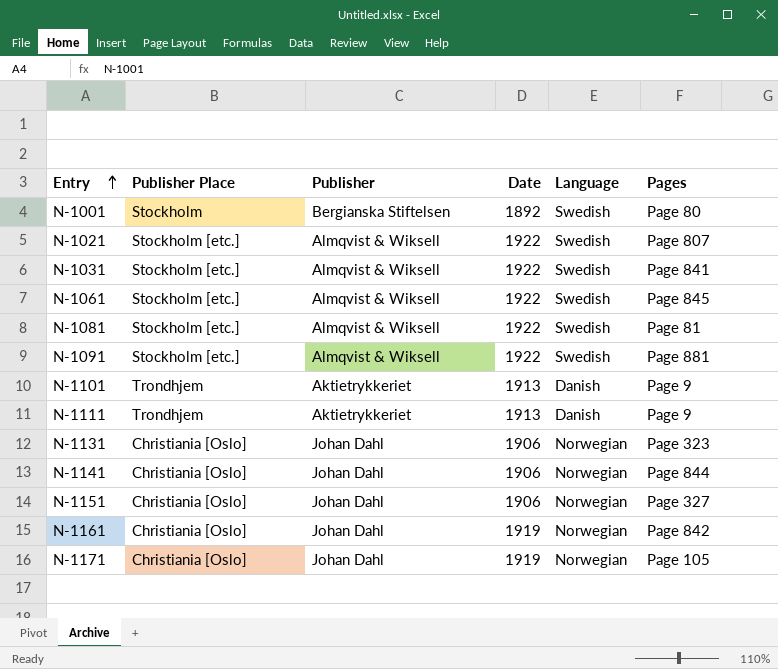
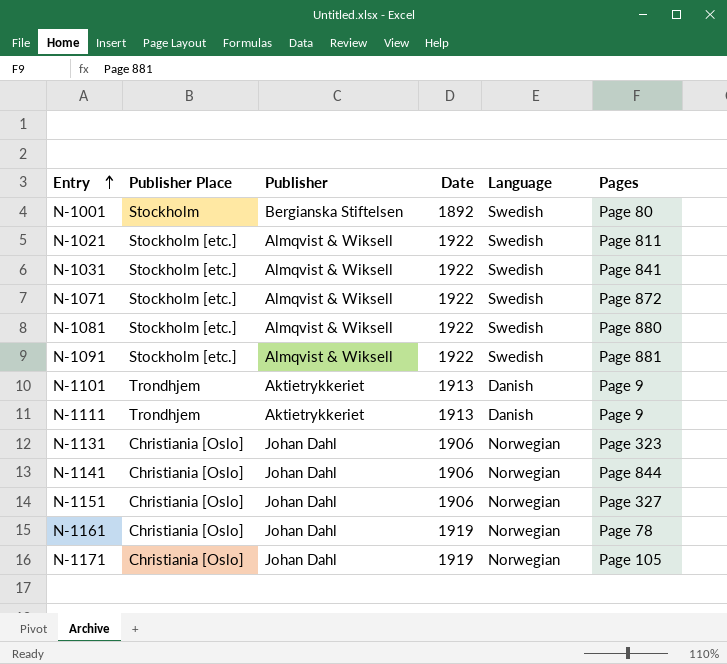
row N-1061: Stockholm [etc.] | Almqvist & Wiksell | 1922 | Swedish | Page 845 -> none
N-1021 | Pages: Page 807 -> Page 811
row N-1071: none -> Stockholm [etc.] | Almqvist & Wiksell | 1922 | Swedish | Page 872
N-1081 | Pages: Page 81 -> Page 880
N-1161 | Pages: Page 842 -> Page 78

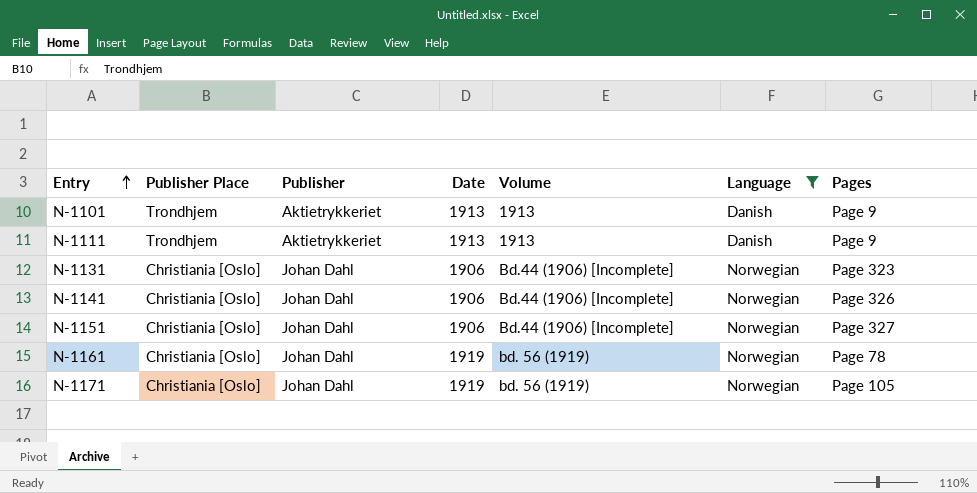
filter: none -> Language != Swedish
column Volume | position: none -> 5
N-1141 | Pages: Page 844 -> Page 326

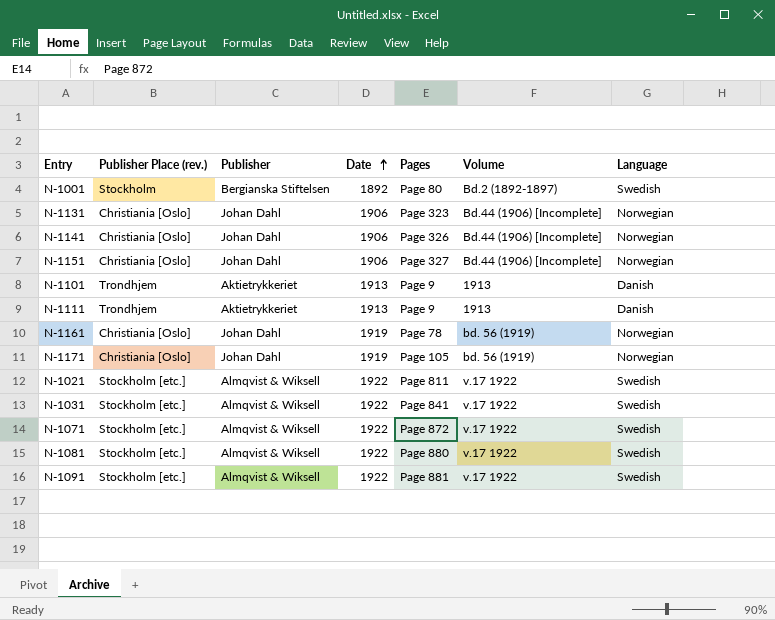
filter: Language != Swedish -> none
row order: Entry ascending -> Date ascending
column name: Publisher Place -> Publisher Place (rev.)
column Pages | position: 7 -> 5

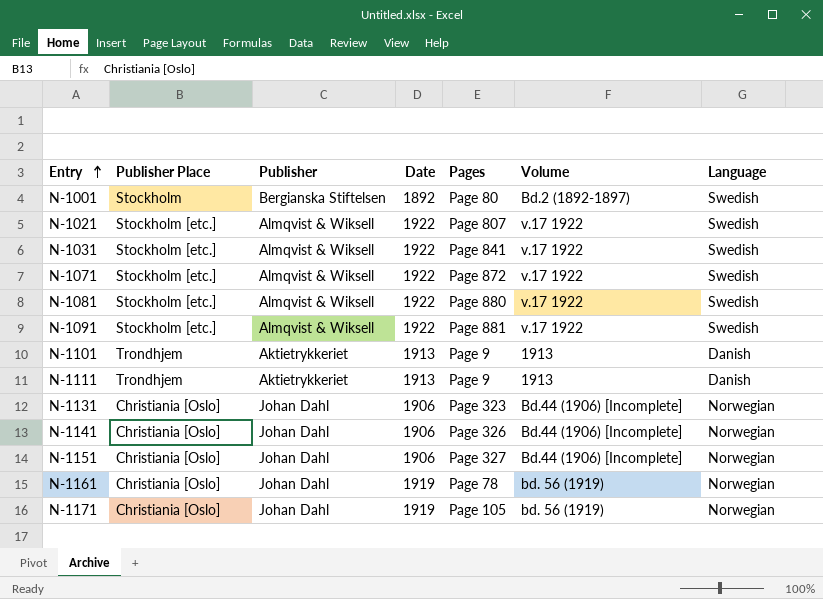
row order: Date ascending -> Entry ascending
column name: Publisher Place (rev.) -> Publisher Place
N-1021 | Pages: Page 811 -> Page 807

